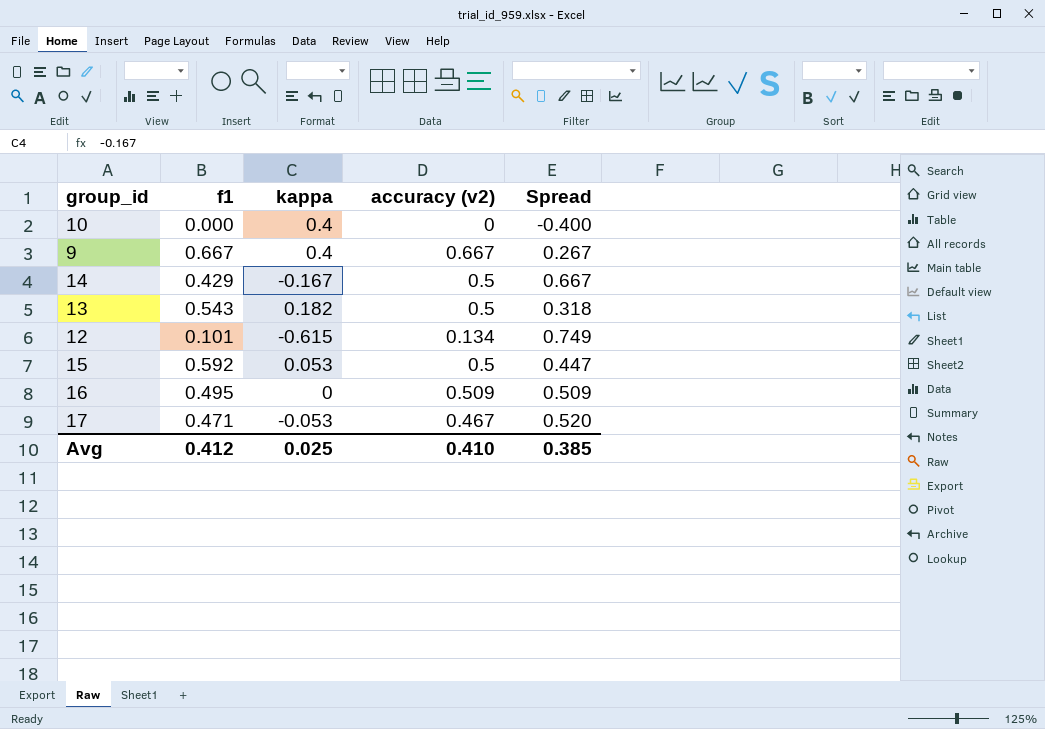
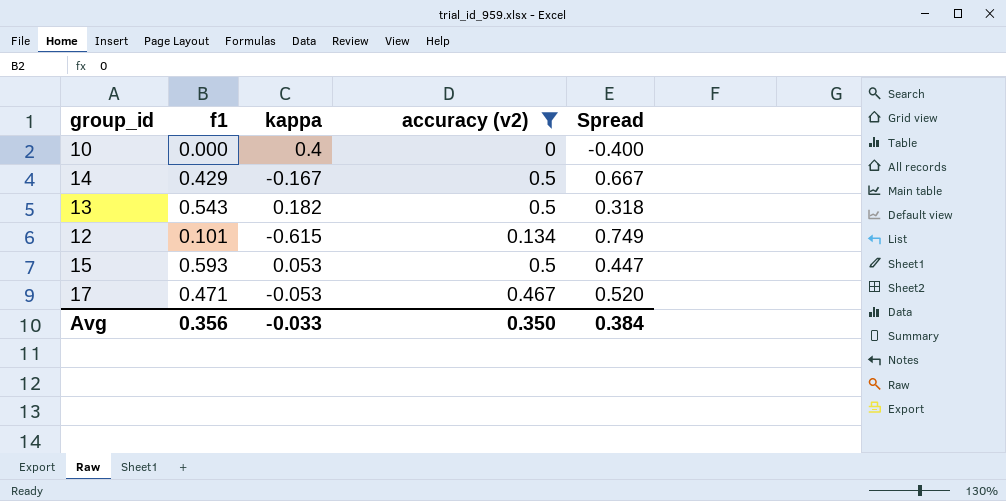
filter: none -> accuracy (v2) <= 0.5
15 | f1: 0.592 -> 0.593
Avg | f1: 0.412 -> 0.356
Avg | kappa: 0.025 -> -0.033
Avg | accuracy (v2): 0.410 -> 0.350
Avg | Spread: 0.385 -> 0.384

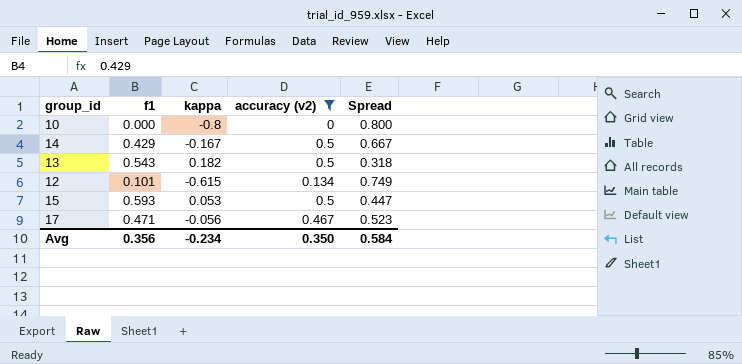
10 | kappa: 0.4 -> -0.8
10 | Spread: -0.400 -> 0.800
17 | kappa: -0.053 -> -0.056
17 | Spread: 0.520 -> 0.523
Avg | kappa: -0.033 -> -0.234
Avg | Spread: 0.384 -> 0.584

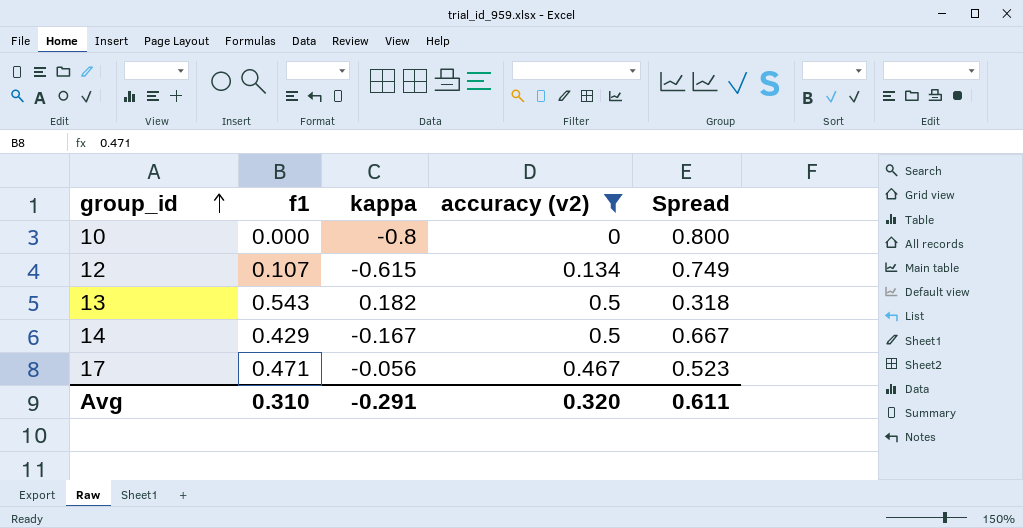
row order: none -> group_id ascending
row 15: 0.593 | 0.053 | 0.5 | 0.447 -> none
12 | f1: 0.101 -> 0.107
Avg | f1: 0.356 -> 0.310
Avg | kappa: -0.234 -> -0.291
Avg | accuracy (v2): 0.350 -> 0.320
Avg | Spread: 0.584 -> 0.611

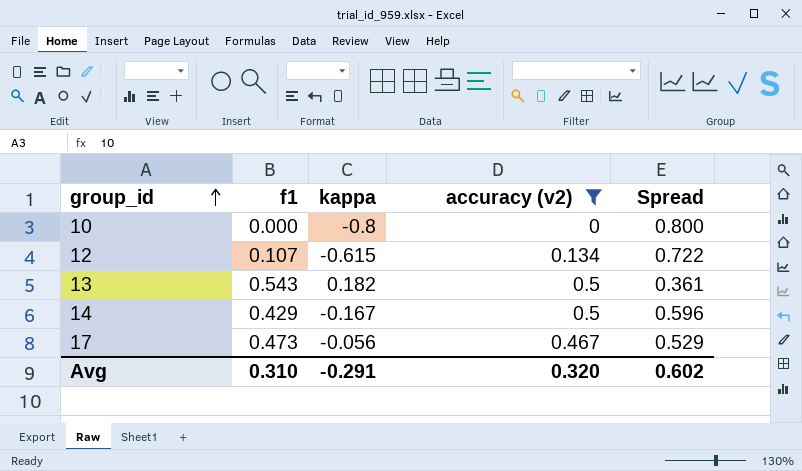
column Spread | formula: [accuracy (v2)] - [kappa] -> [f1] - [kappa]
17 | f1: 0.471 -> 0.473
Avg | Spread: 0.611 -> 0.602

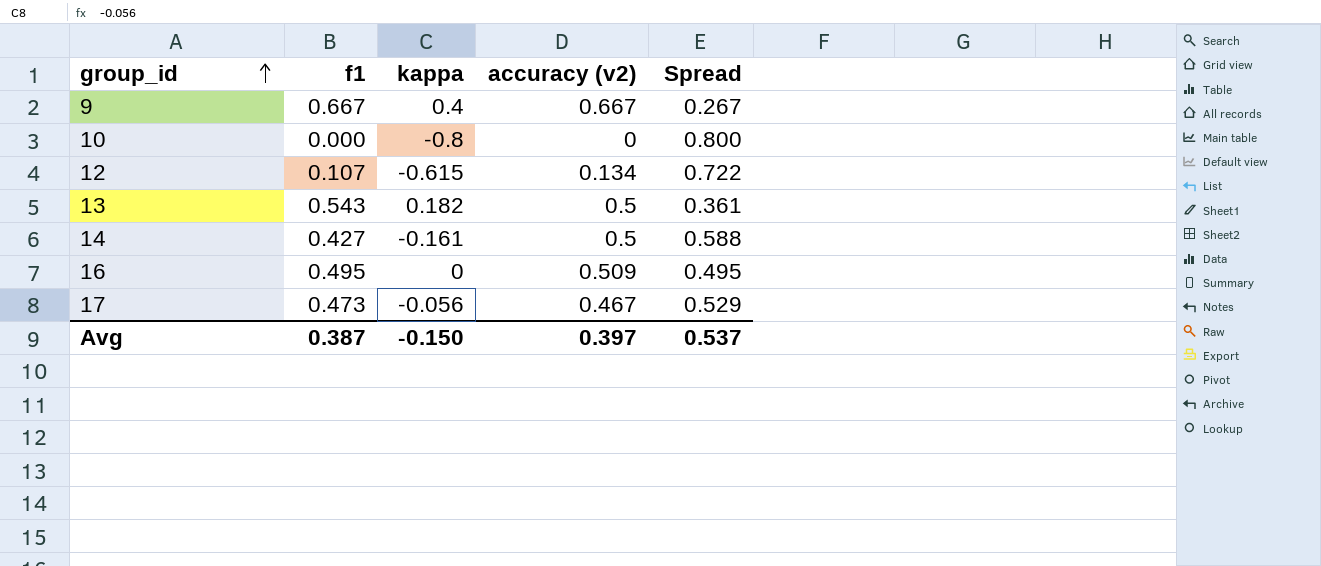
filter: accuracy (v2) <= 0.5 -> none
14 | f1: 0.429 -> 0.427
14 | kappa: -0.167 -> -0.161
14 | Spread: 0.596 -> 0.588
Avg | f1: 0.310 -> 0.387
Avg | kappa: -0.291 -> -0.150
Avg | accuracy (v2): 0.320 -> 0.397
Avg | Spread: 0.602 -> 0.537

